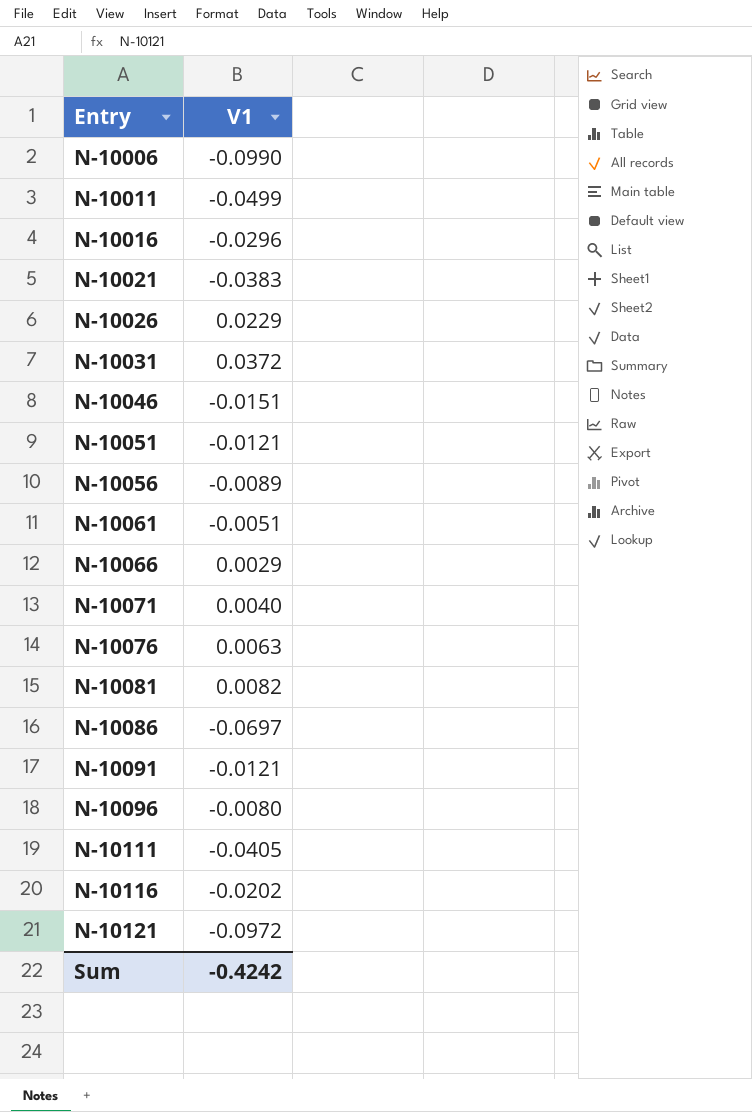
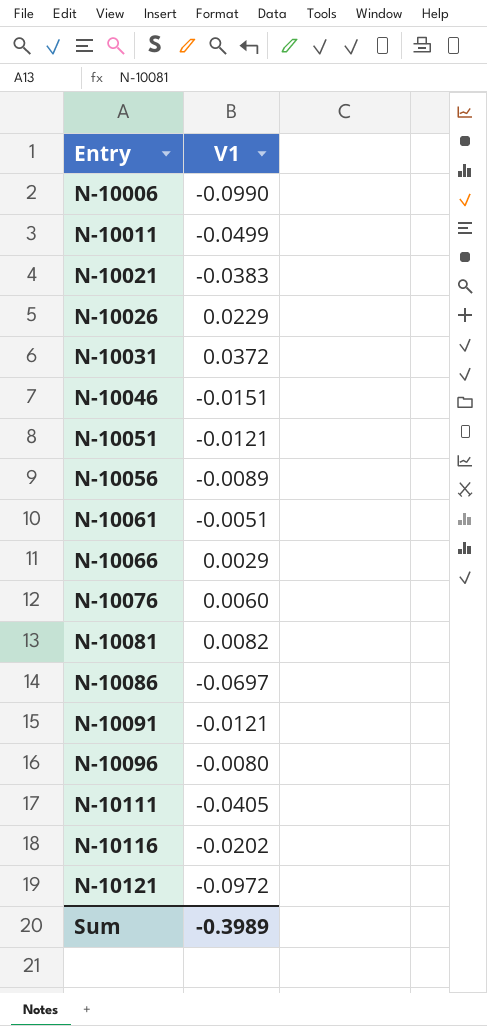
row N-10016: -0.0296 -> none
row N-10071: 0.0040 -> none
N-10076 | V1: 0.0063 -> 0.0060
Sum | V1: -0.4242 -> -0.3989

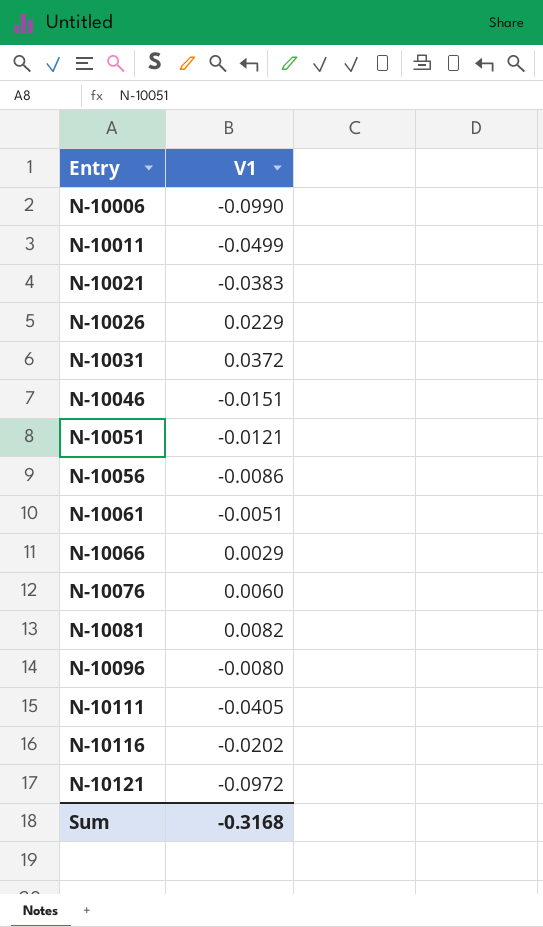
row N-10086: -0.0697 -> none
row N-10091: -0.0121 -> none
N-10056 | V1: -0.0089 -> -0.0086
Sum | V1: -0.3989 -> -0.3168

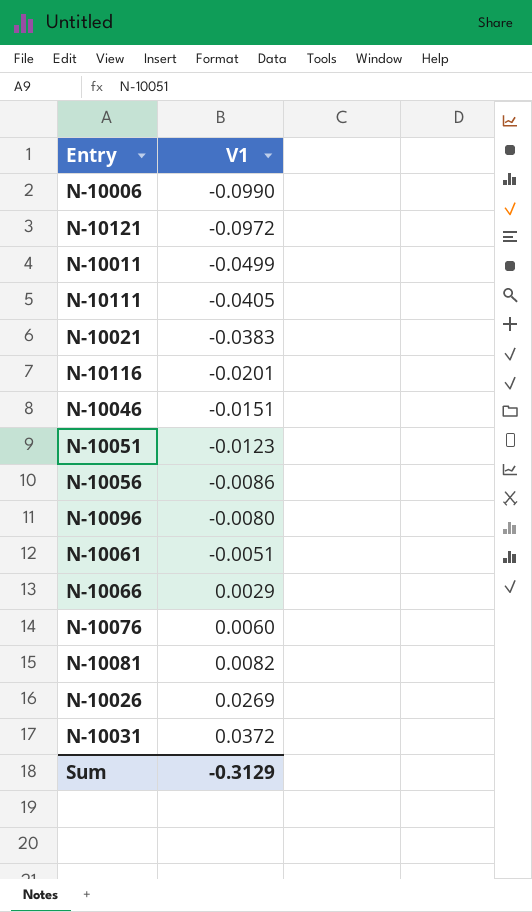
row order: Entry ascending -> V1 ascending
N-10116 | V1: -0.0202 -> -0.0201
N-10051 | V1: -0.0121 -> -0.0123
N-10026 | V1: 0.0229 -> 0.0269
Sum | V1: -0.3168 -> -0.3129

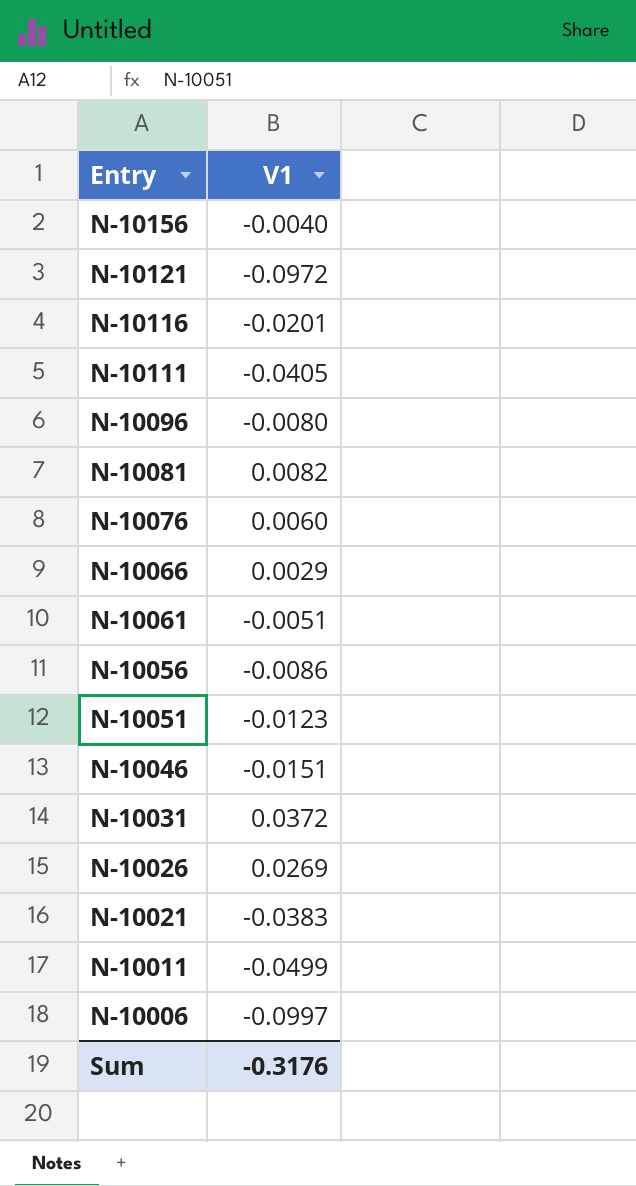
row order: V1 ascending -> Entry descending
row N-10156: none -> -0.0040
N-10006 | V1: -0.0990 -> -0.0997
Sum | V1: -0.3129 -> -0.3176

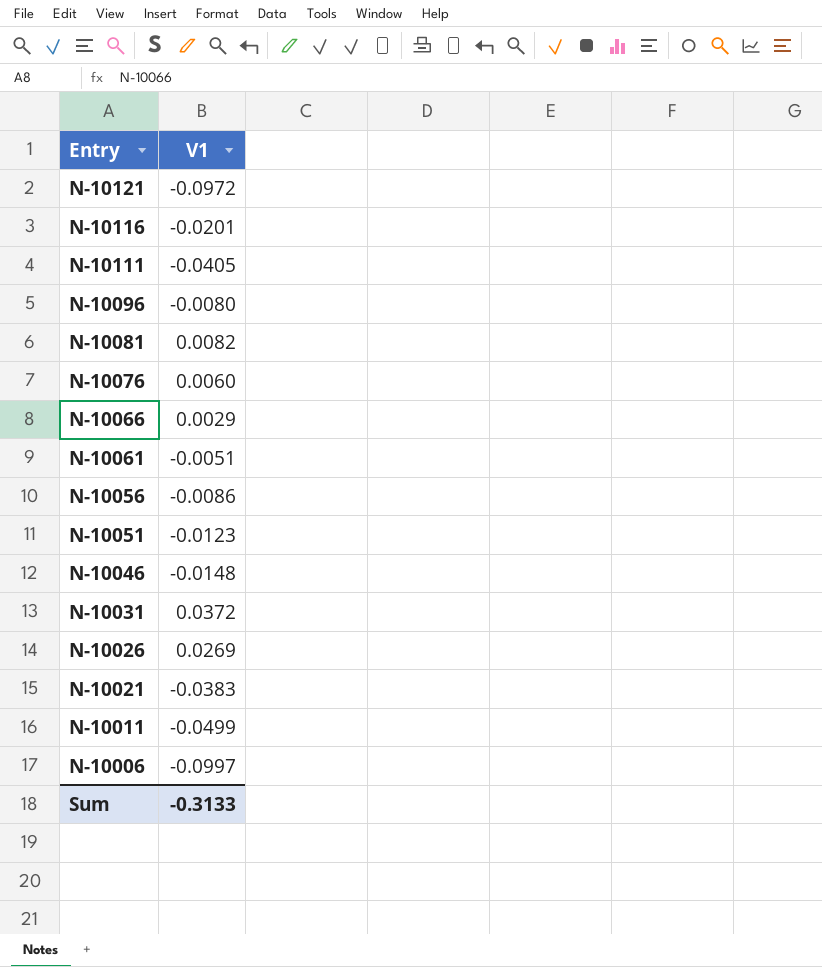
row N-10156: -0.0040 -> none
N-10046 | V1: -0.0151 -> -0.0148
Sum | V1: -0.3176 -> -0.3133

